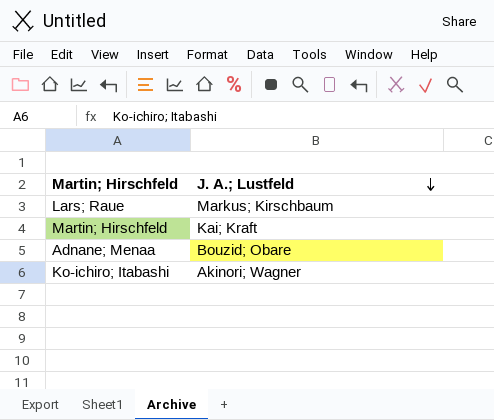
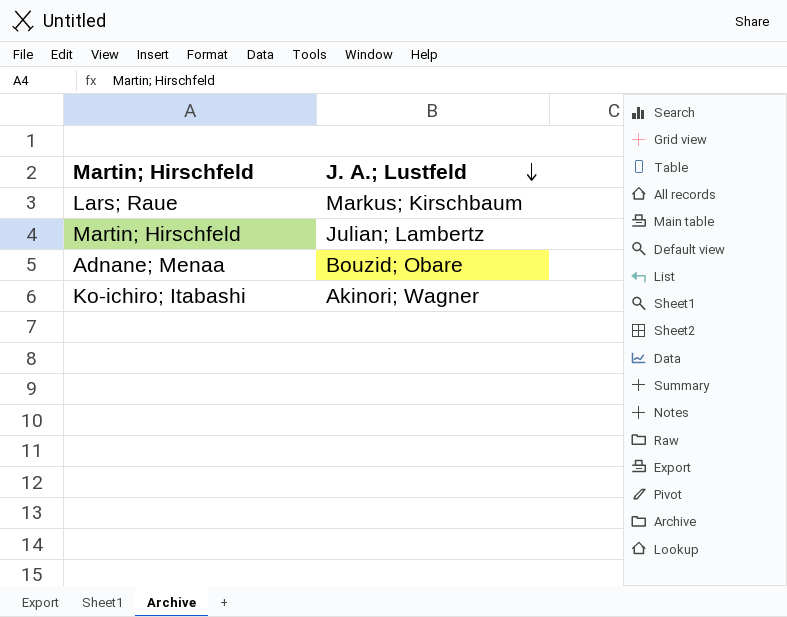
Martin; Hirschfeld | J. A.; Lustfeld: Kai; Kraft -> Julian; Lambertz

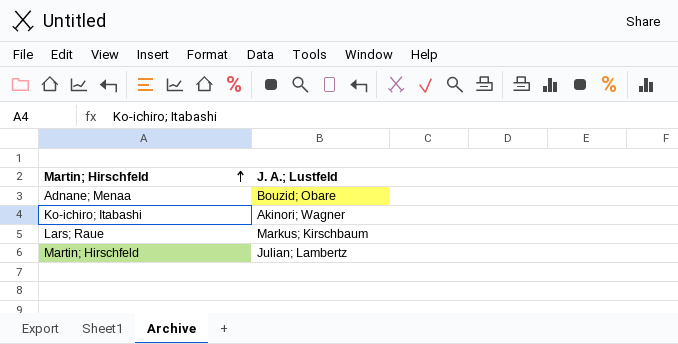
row order: J. A.; Lustfeld descending -> Martin; Hirschfeld ascending

